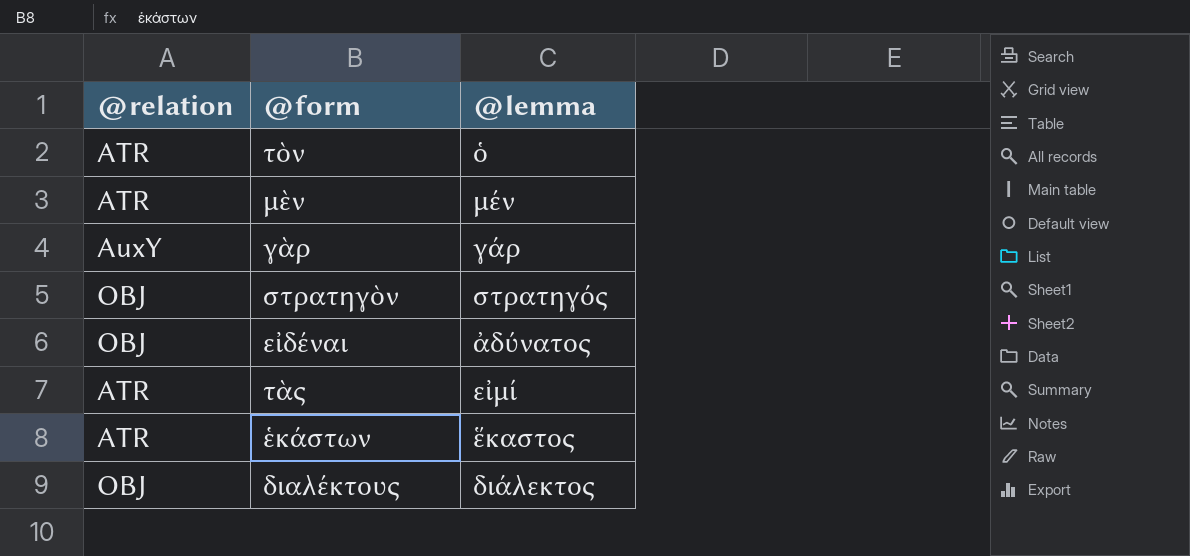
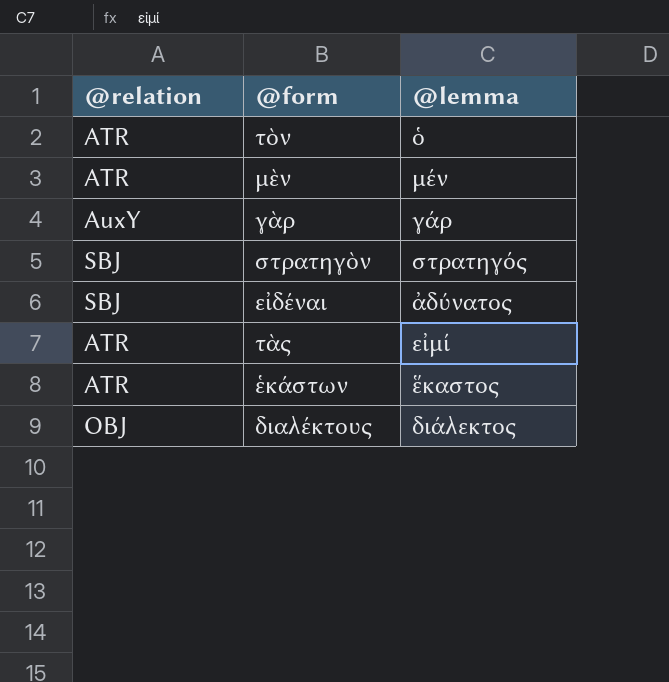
στρατηγὸν | @relation: OBJ -> SBJ
εἰδέναι | @relation: OBJ -> SBJ

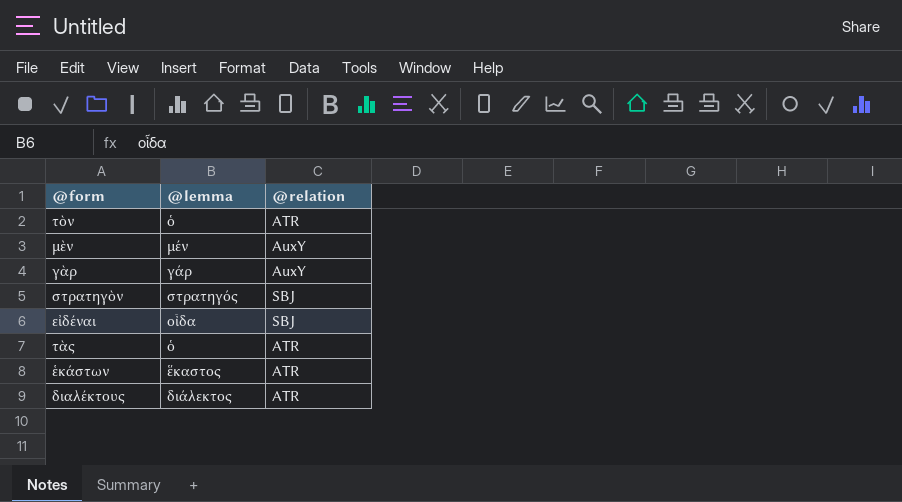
column @relation | position: 1 -> 3
μὲν | @relation: ATR -> AuxY
εἰδέναι | @lemma: ἀδύνατος -> οἶδα
τὰς | @lemma: εἰμί -> ὁ
διαλέκτους | @relation: OBJ -> ATR

